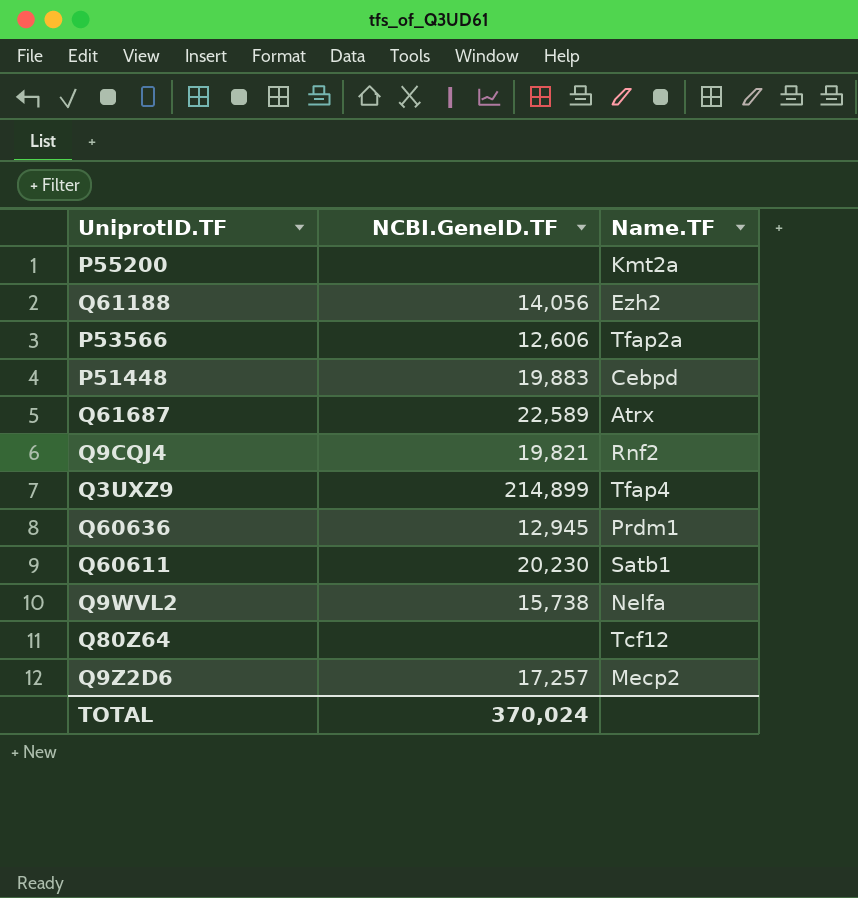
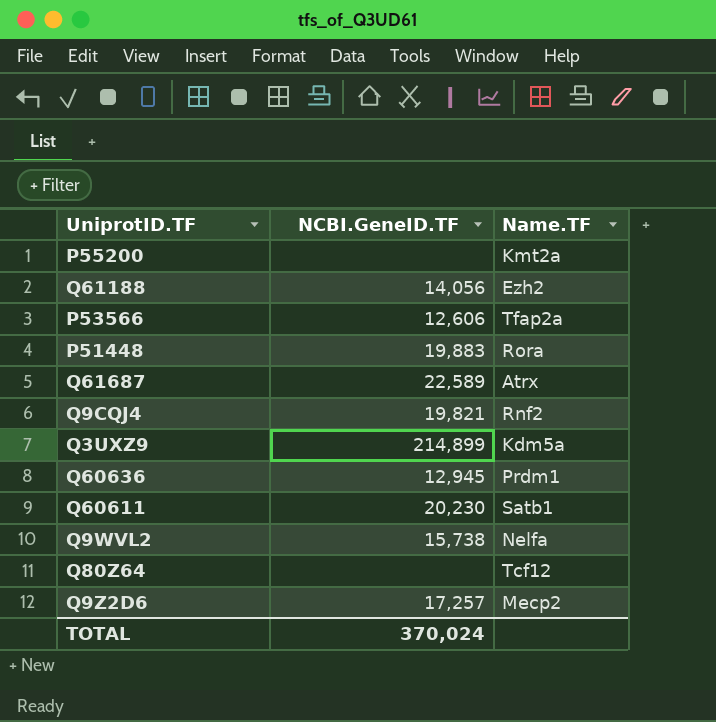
P51448 | Name.TF: Cebpd -> Rora
Q3UXZ9 | Name.TF: Tfap4 -> Kdm5a

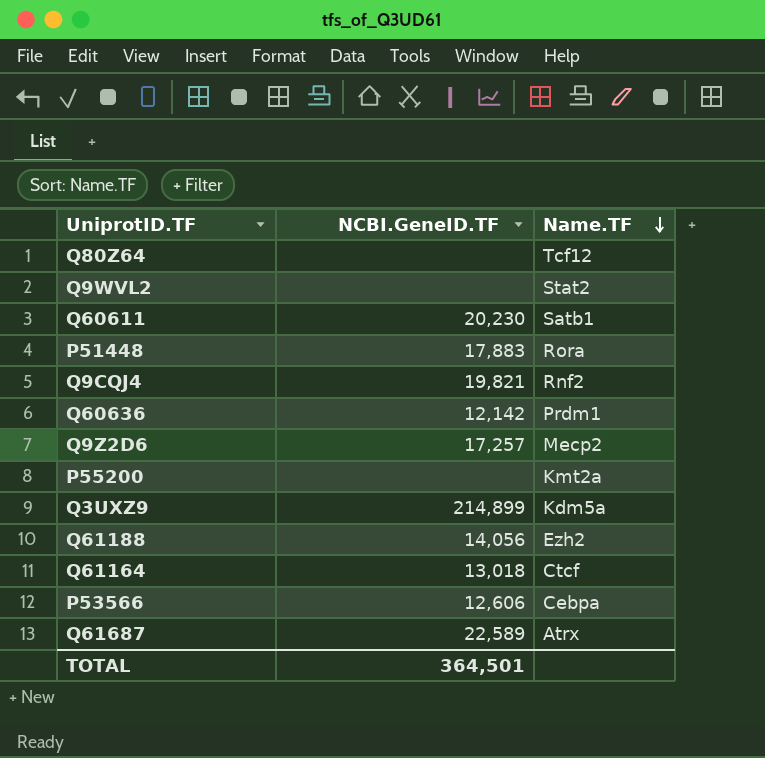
row order: none -> Name.TF descending
Q9WVL2 | NCBI.GeneID.TF: 15,738 -> none
Q9WVL2 | Name.TF: Nelfa -> Stat2
P51448 | NCBI.GeneID.TF: 19,883 -> 17,883
Q60636 | NCBI.GeneID.TF: 12,945 -> 12,142
row Q61164: none -> 13,018 | Ctcf
P53566 | Name.TF: Tfap2a -> Cebpa
TOTAL | NCBI.GeneID.TF: 370,024 -> 364,501

